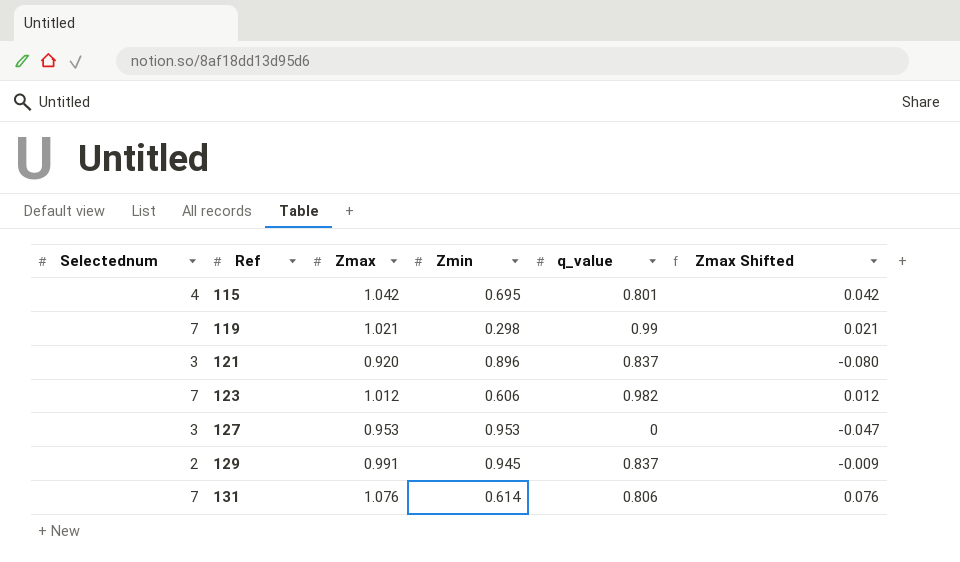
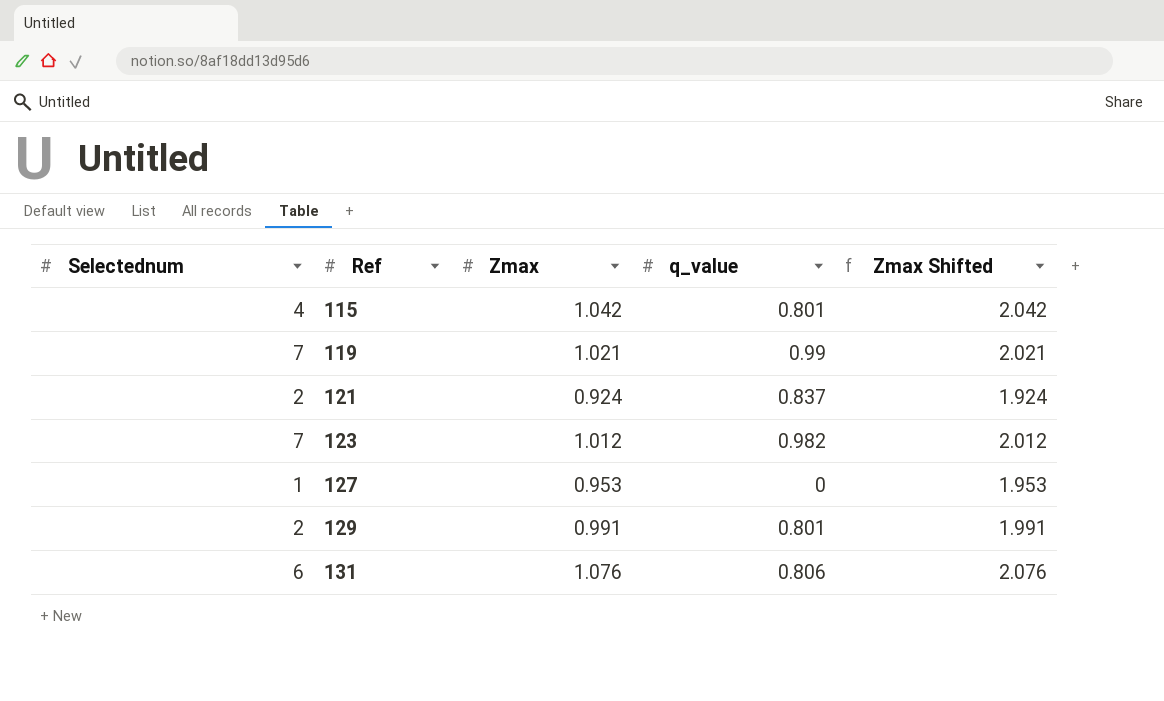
column Zmin | position: 4 -> none
column Zmax Shifted | formula: [Zmax] - 1 -> [Zmax] + 1
121 | Selectednum: 3 -> 2
121 | Zmax: 0.920 -> 0.924
127 | Selectednum: 3 -> 1
129 | q_value: 0.837 -> 0.801
131 | Selectednum: 7 -> 6

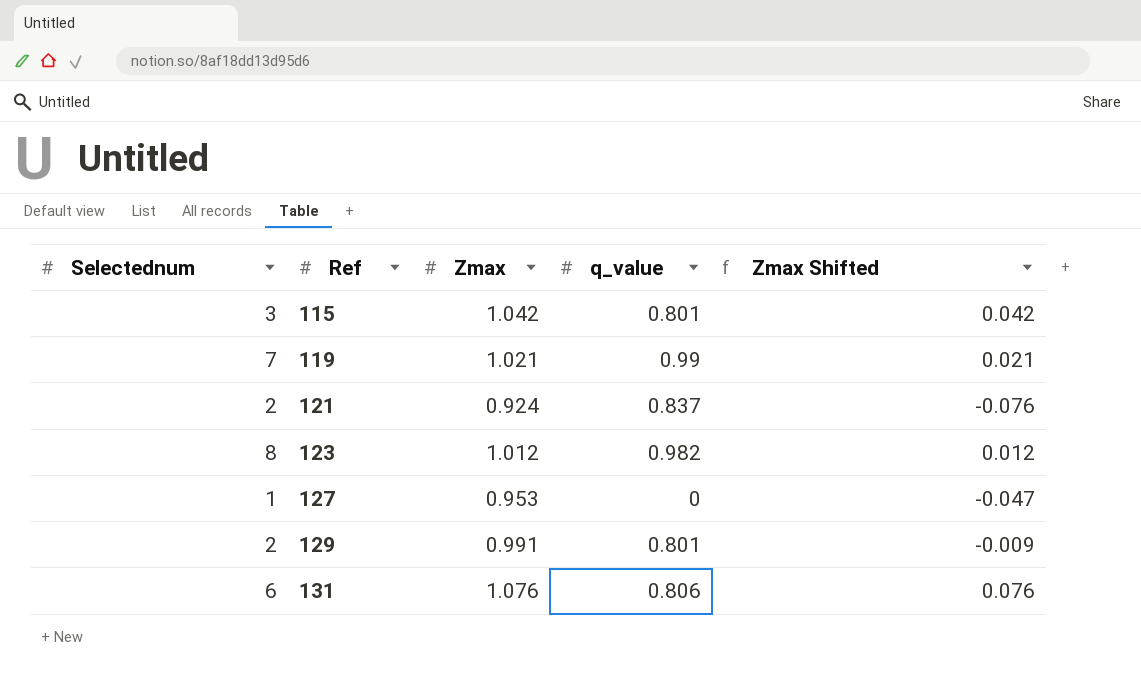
column Zmax Shifted | formula: [Zmax] + 1 -> [Zmax] - 1
115 | Selectednum: 4 -> 3
123 | Selectednum: 7 -> 8

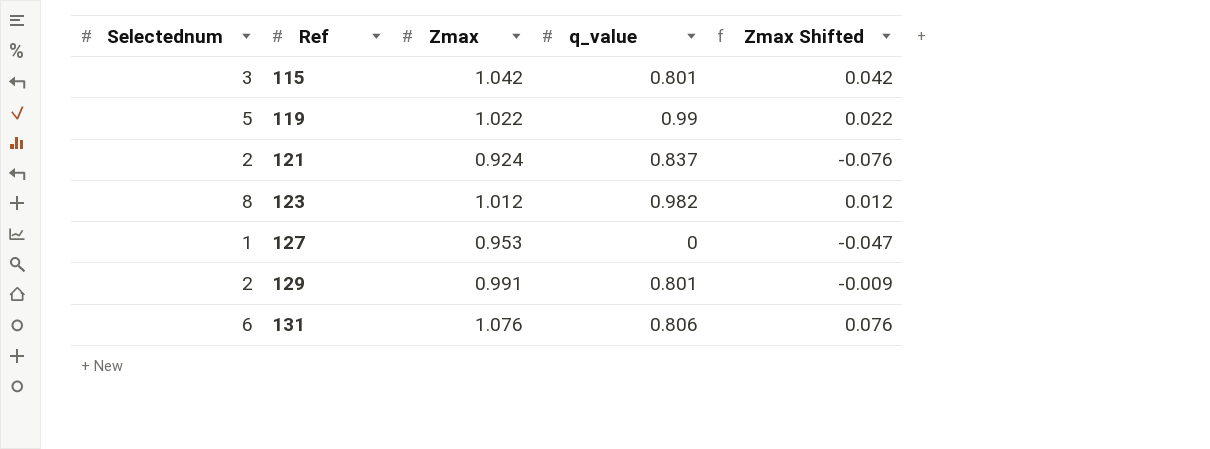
119 | Selectednum: 7 -> 5
119 | Zmax: 1.021 -> 1.022
119 | Zmax Shifted: 0.021 -> 0.022

